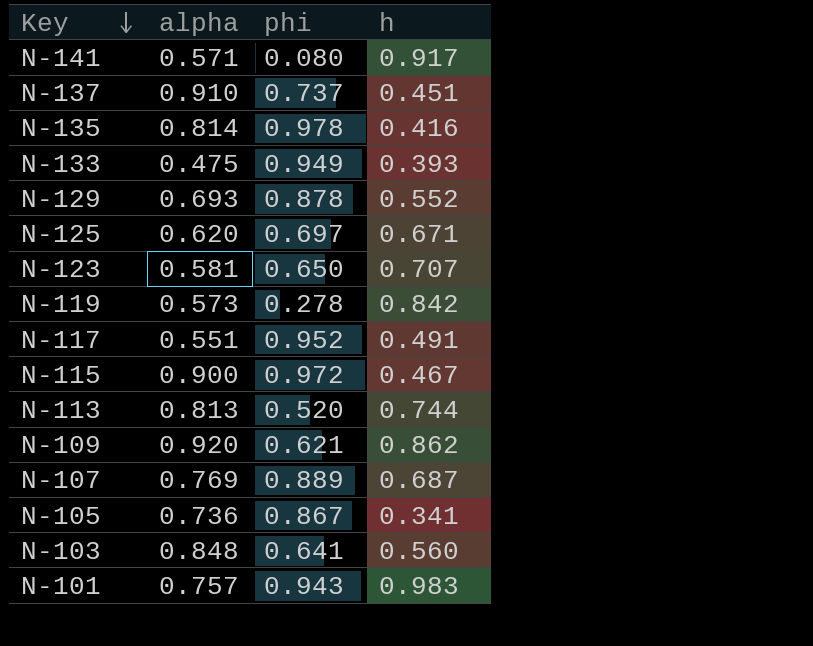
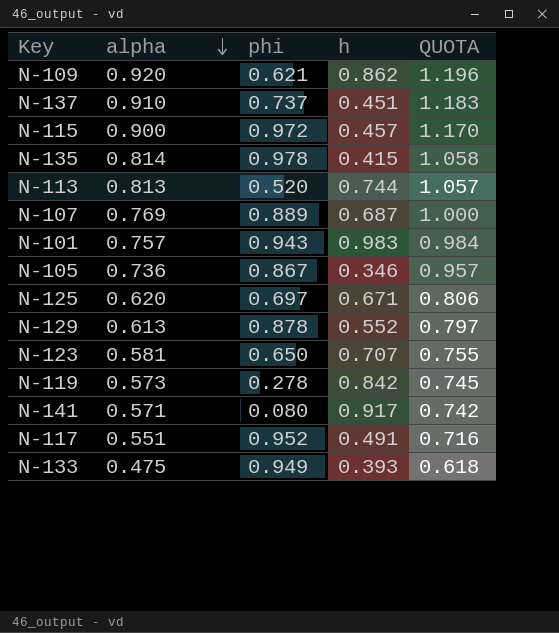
row order: Key descending -> alpha descending
column QUOTA | formula: none -> [alpha] * 1.3
row N-103: 0.848 | 0.641 | 0.560 -> none
N-115 | h: 0.467 -> 0.457
N-135 | h: 0.416 -> 0.415
N-105 | h: 0.341 -> 0.346
N-129 | alpha: 0.693 -> 0.613

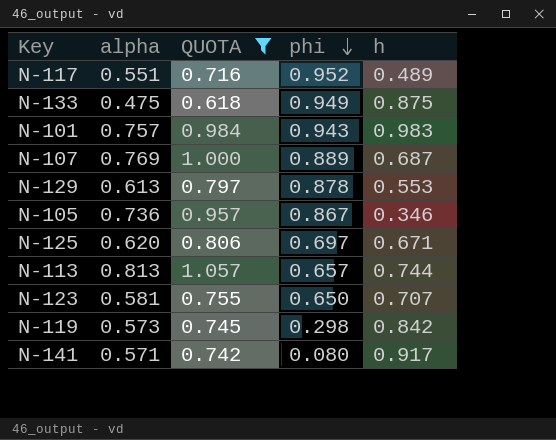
filter: none -> QUOTA <= 1.057
row order: alpha descending -> phi descending
column QUOTA | position: 5 -> 3
N-117 | h: 0.491 -> 0.489
N-133 | h: 0.393 -> 0.875
N-129 | h: 0.552 -> 0.553
N-113 | phi: 0.520 -> 0.657
N-119 | phi: 0.278 -> 0.298

